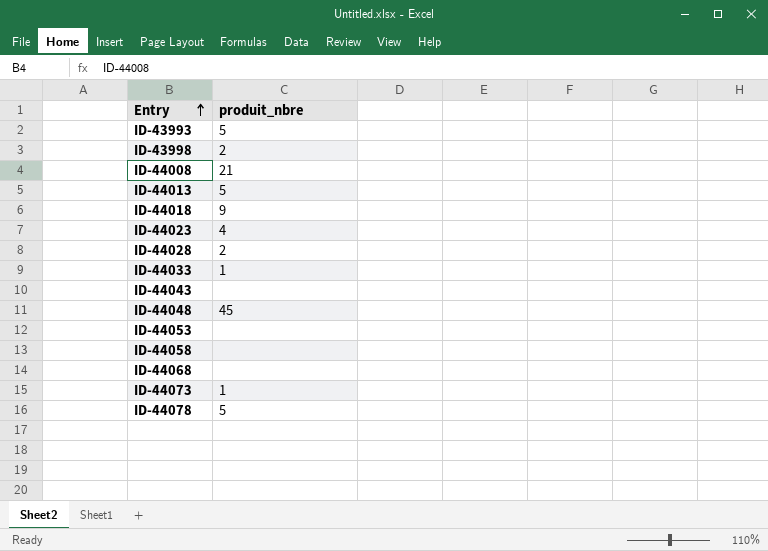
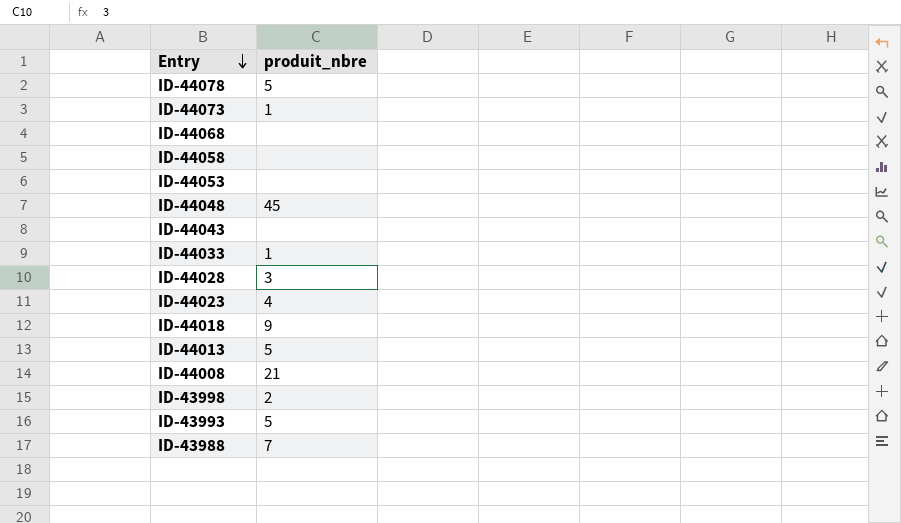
row order: Entry ascending -> Entry descending
ID-44028 | produit_nbre: 2 -> 3
row ID-43988: none -> 7

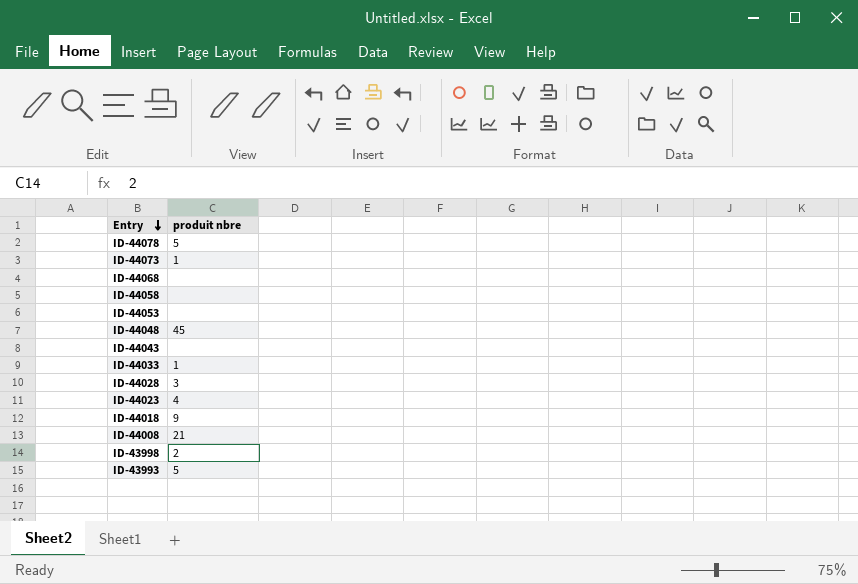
column name: produit_nbre -> produit nbre
row ID-44013: 5 -> none
row ID-43988: 7 -> none

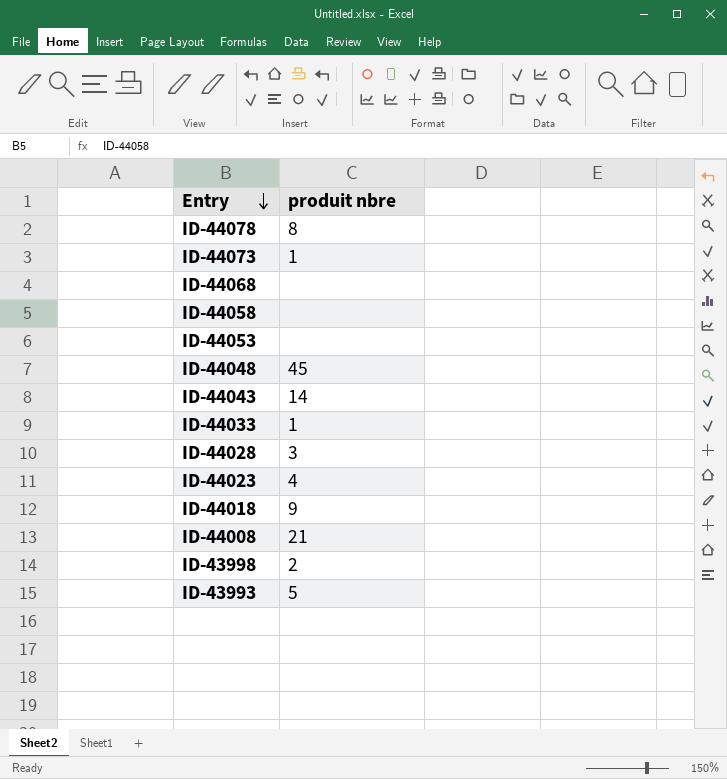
ID-44078 | produit nbre: 5 -> 8
ID-44043 | produit nbre: none -> 14

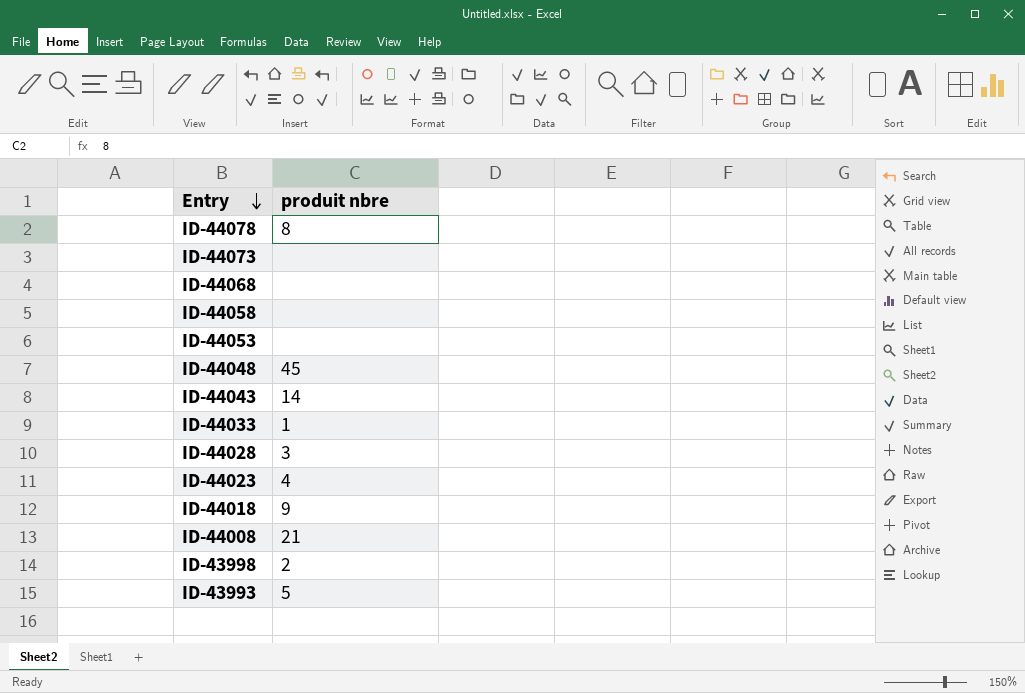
ID-44073 | produit nbre: 1 -> none

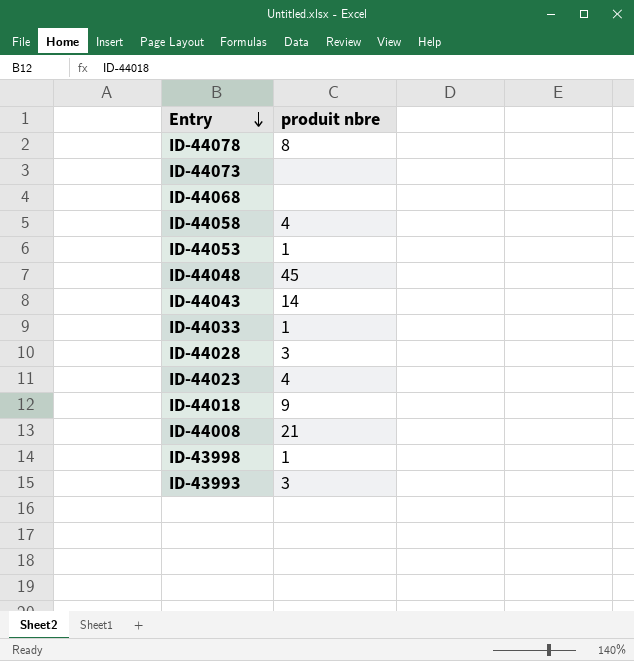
ID-44058 | produit nbre: none -> 4
ID-44053 | produit nbre: none -> 1
ID-43998 | produit nbre: 2 -> 1
ID-43993 | produit nbre: 5 -> 3

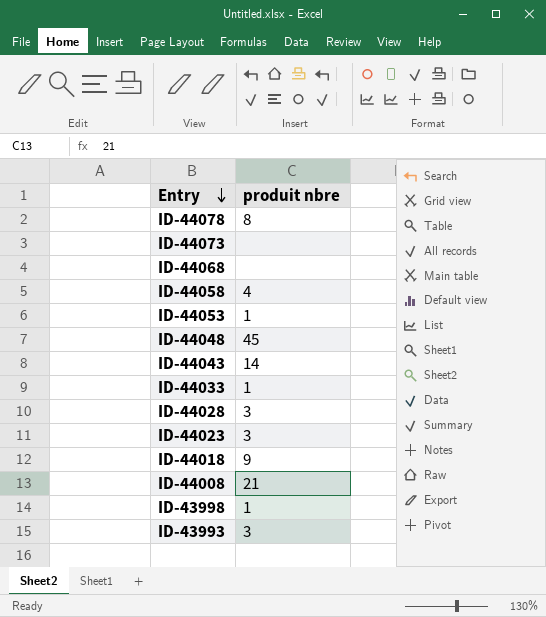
ID-44023 | produit nbre: 4 -> 3

